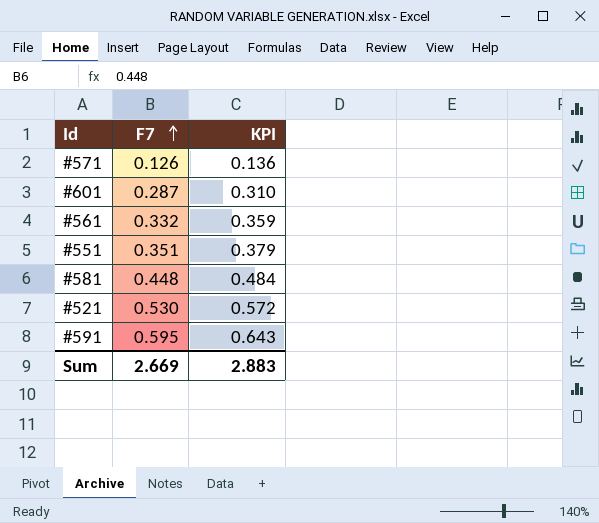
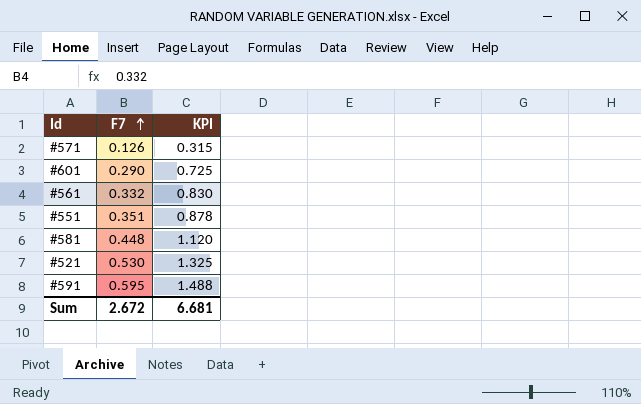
column KPI | formula: [F7] * 1.08 -> [F7] * 2.5
#601 | F7: 0.287 -> 0.290
Sum | F7: 2.669 -> 2.672
Sum | KPI: 2.883 -> 6.681

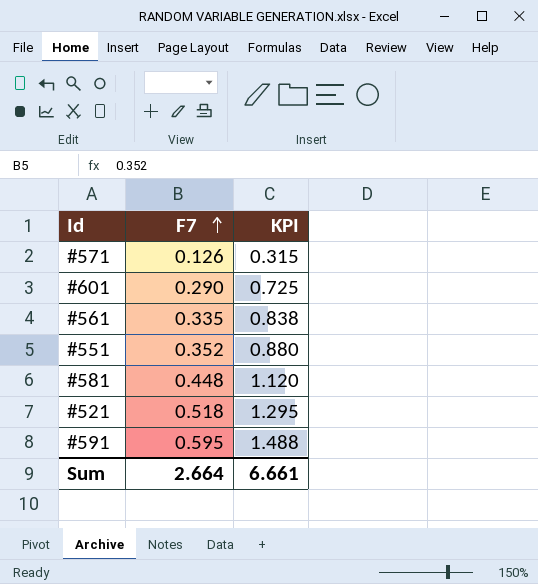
#561 | F7: 0.332 -> 0.335
#561 | KPI: 0.830 -> 0.838
#551 | F7: 0.351 -> 0.352
#551 | KPI: 0.878 -> 0.880
#521 | F7: 0.530 -> 0.518
#521 | KPI: 1.325 -> 1.295
Sum | F7: 2.672 -> 2.664
Sum | KPI: 6.681 -> 6.661

